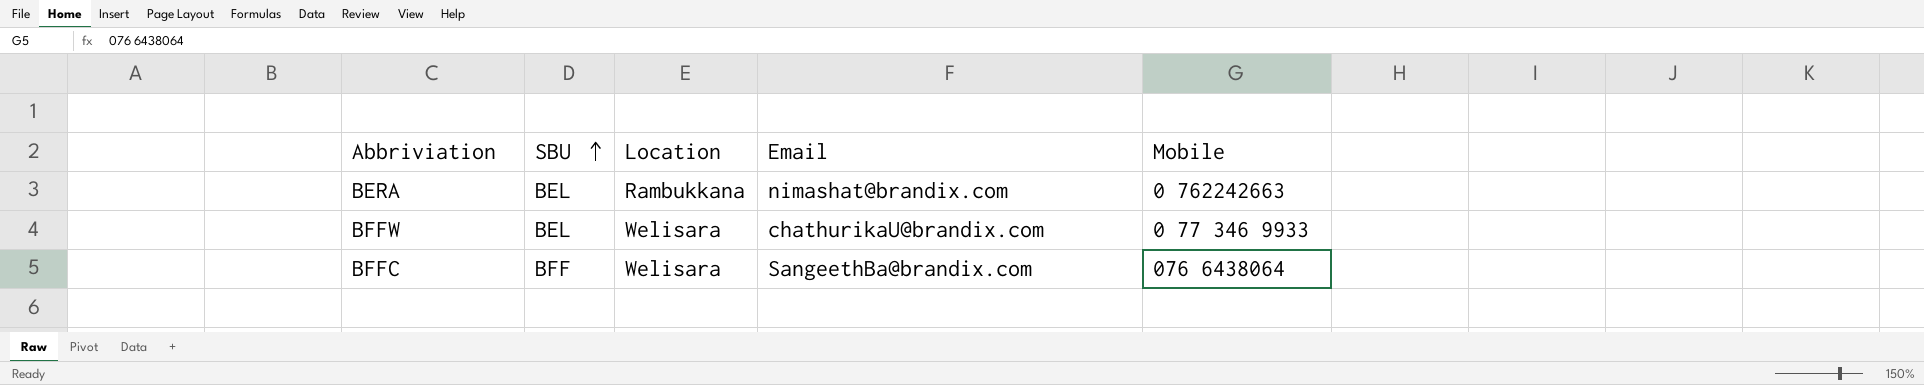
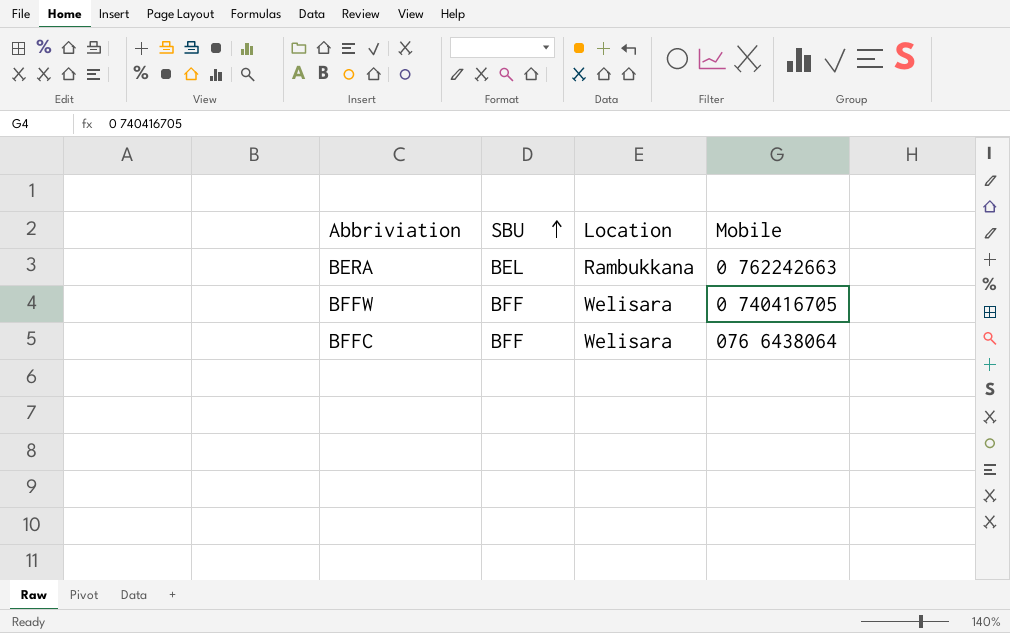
column Email | position: 4 -> none
BFFW | SBU: BEL -> BFF
BFFW | Mobile: 0 77 346 9933 -> 0 740416705

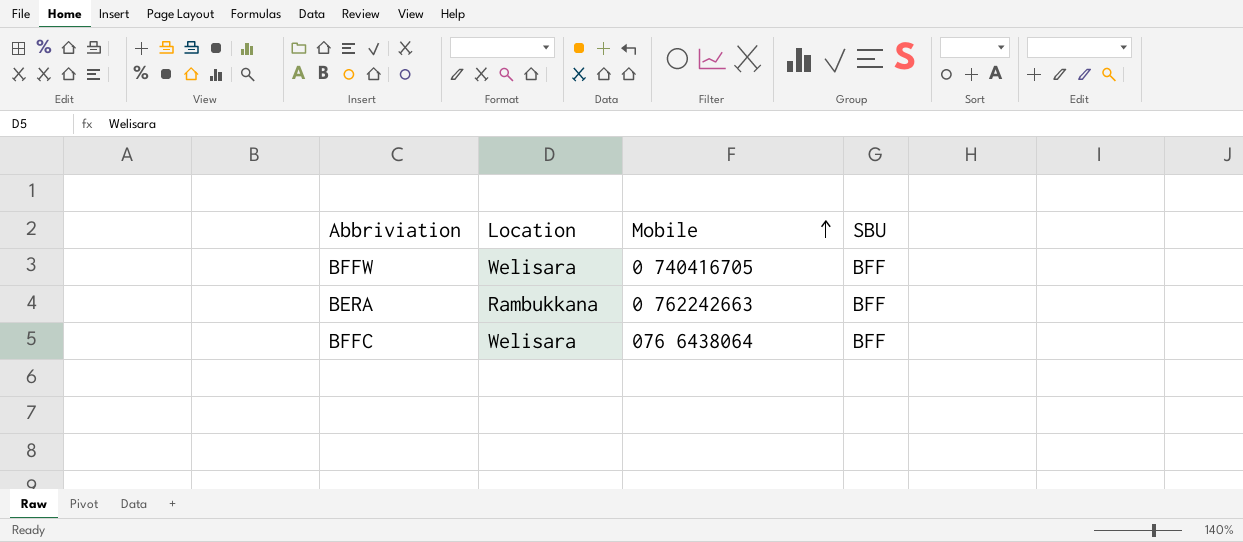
row order: SBU ascending -> Mobile ascending
column SBU | position: 2 -> 4
BERA | SBU: BEL -> BFF

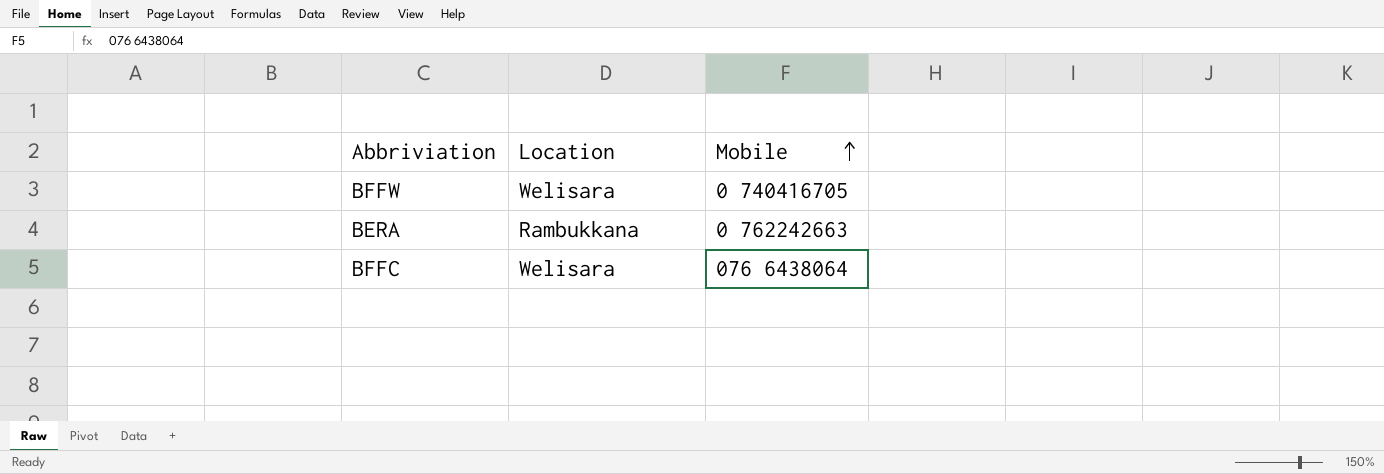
column SBU | position: 4 -> none

